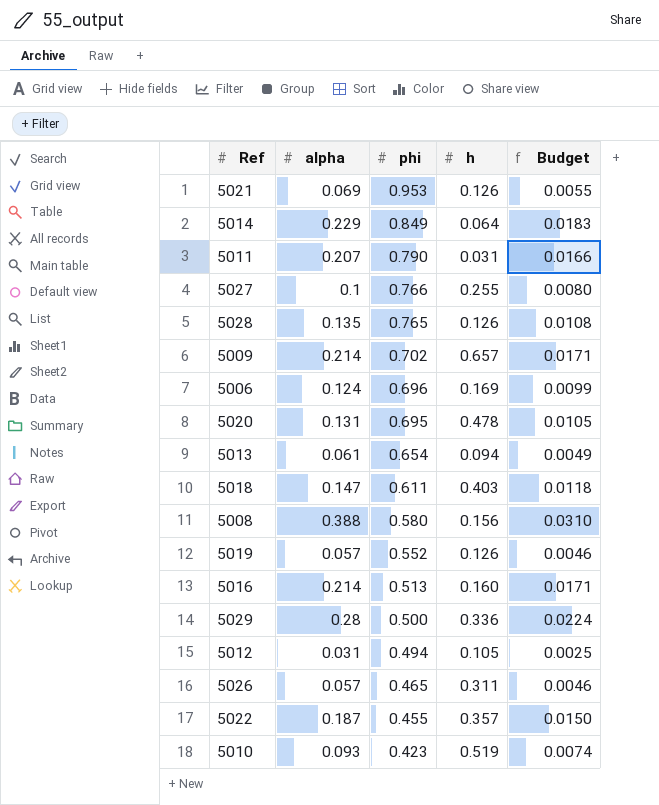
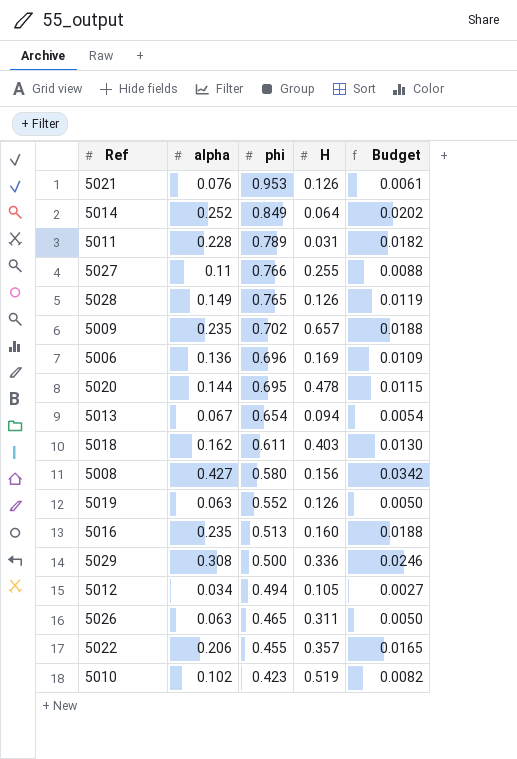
column name: h -> H
5021 | alpha: 0.069 -> 0.076
5021 | Budget: 0.0055 -> 0.0061
5014 | alpha: 0.229 -> 0.252
5014 | Budget: 0.0183 -> 0.0202
5011 | alpha: 0.207 -> 0.228
5011 | phi: 0.790 -> 0.789
5011 | Budget: 0.0166 -> 0.0182
5027 | alpha: 0.1 -> 0.11
5027 | Budget: 0.0080 -> 0.0088
5028 | alpha: 0.135 -> 0.149
5028 | Budget: 0.0108 -> 0.0119
5009 | alpha: 0.214 -> 0.235
5009 | Budget: 0.0171 -> 0.0188
5006 | alpha: 0.124 -> 0.136
5006 | Budget: 0.0099 -> 0.0109
5020 | alpha: 0.131 -> 0.144
5020 | Budget: 0.0105 -> 0.0115
5013 | alpha: 0.061 -> 0.067
5013 | Budget: 0.0049 -> 0.0054
5018 | alpha: 0.147 -> 0.162
5018 | Budget: 0.0118 -> 0.0130
5008 | alpha: 0.388 -> 0.427
5008 | Budget: 0.0310 -> 0.0342
5019 | alpha: 0.057 -> 0.063
5019 | Budget: 0.0046 -> 0.0050
5016 | alpha: 0.214 -> 0.235
5016 | Budget: 0.0171 -> 0.0188
5029 | alpha: 0.28 -> 0.308
5029 | Budget: 0.0224 -> 0.0246
5012 | alpha: 0.031 -> 0.034
5012 | Budget: 0.0025 -> 0.0027
5026 | alpha: 0.057 -> 0.063
5026 | Budget: 0.0046 -> 0.0050
5022 | alpha: 0.187 -> 0.206
5022 | Budget: 0.0150 -> 0.0165
5010 | alpha: 0.093 -> 0.102
5010 | Budget: 0.0074 -> 0.0082

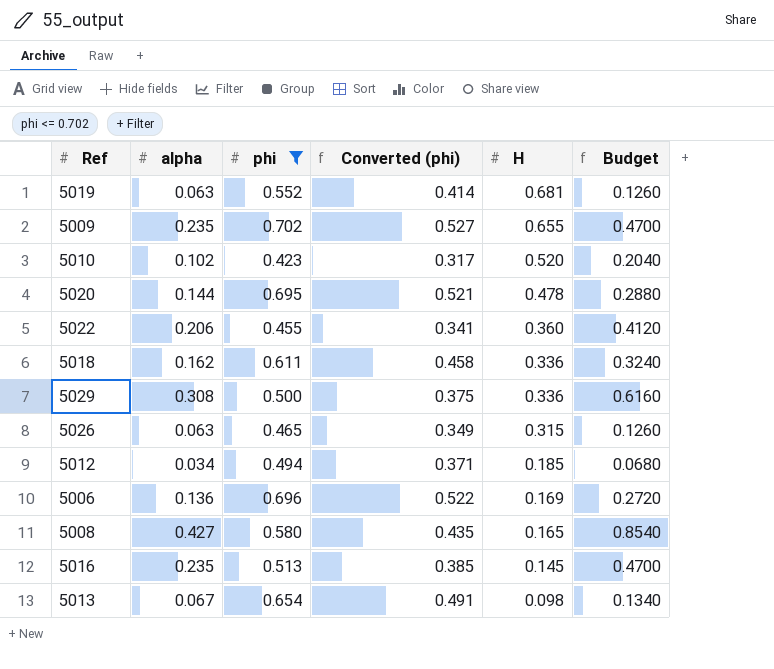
filter: none -> phi <= 0.702
row order: phi descending -> H descending
column Converted (phi) | formula: none -> [phi] * 0.75
column Budget | formula: [alpha] * 0.08 -> [alpha] * 2
5019 | H: 0.126 -> 0.681
5009 | H: 0.657 -> 0.655
5010 | H: 0.519 -> 0.520
5022 | H: 0.357 -> 0.360
5018 | H: 0.403 -> 0.336
5026 | H: 0.311 -> 0.315
5012 | H: 0.105 -> 0.185
5008 | H: 0.156 -> 0.165
5016 | H: 0.160 -> 0.145
5013 | H: 0.094 -> 0.098

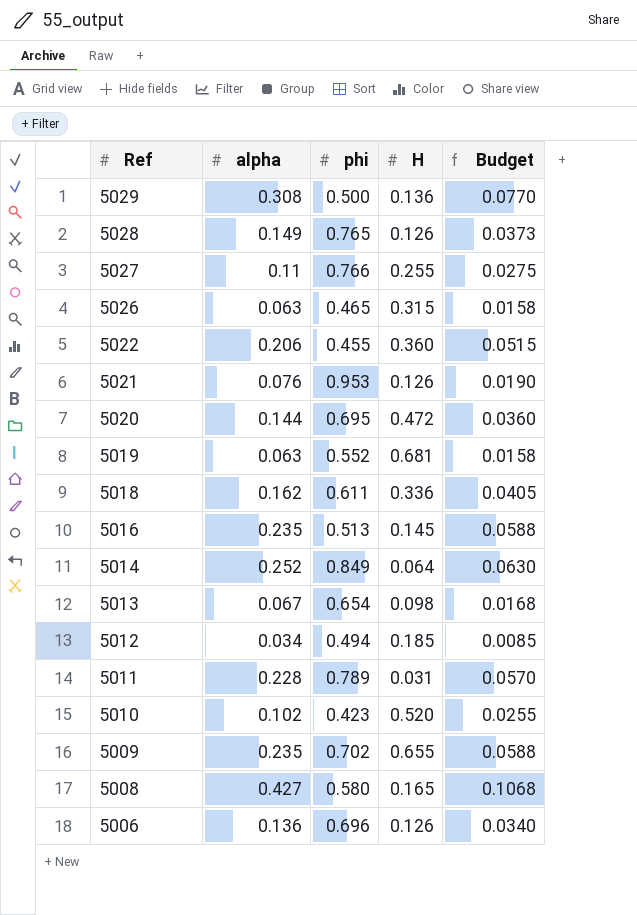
filter: phi <= 0.702 -> none
row order: H descending -> Ref descending
column Converted (phi) | formula: [phi] * 0.75 -> none
column Budget | formula: [alpha] * 2 -> [alpha] * 0.25
5029 | H: 0.336 -> 0.136
5020 | H: 0.478 -> 0.472
5006 | H: 0.169 -> 0.126

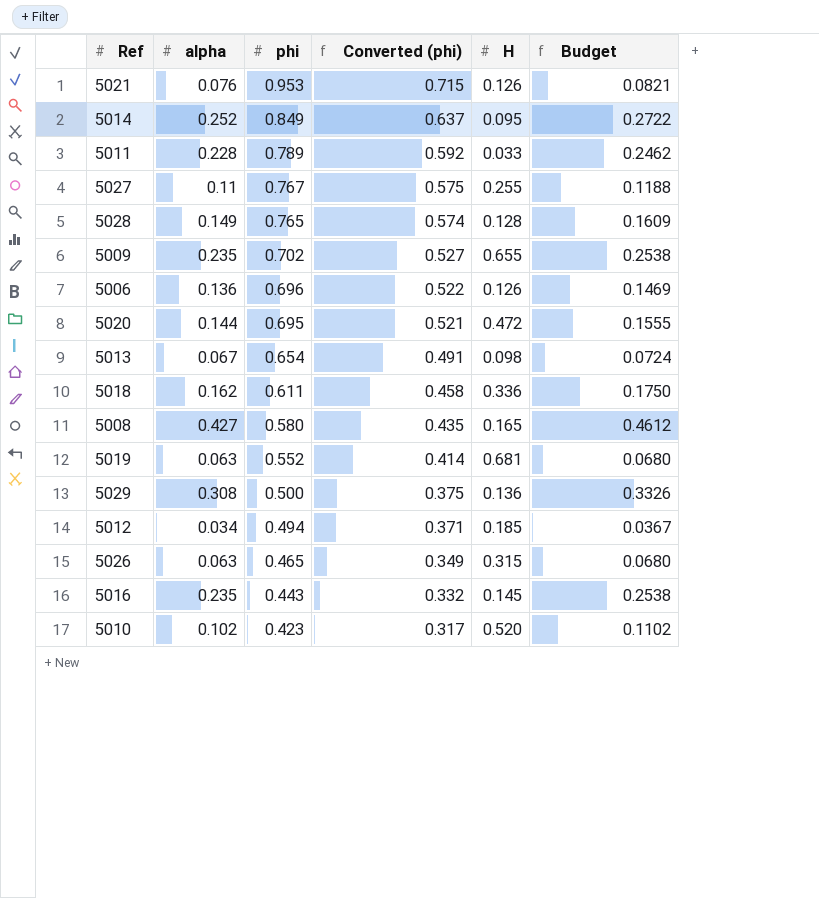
row order: Ref descending -> phi descending
column Converted (phi) | formula: none -> [phi] * 0.75
column Budget | formula: [alpha] * 0.25 -> [alpha] * 1.08
row 5022: 0.206 | 0.455 | 0.360 | 0.0515 -> none
5014 | H: 0.064 -> 0.095
5011 | H: 0.031 -> 0.033
5027 | phi: 0.766 -> 0.767
5028 | H: 0.126 -> 0.128
5016 | phi: 0.513 -> 0.443

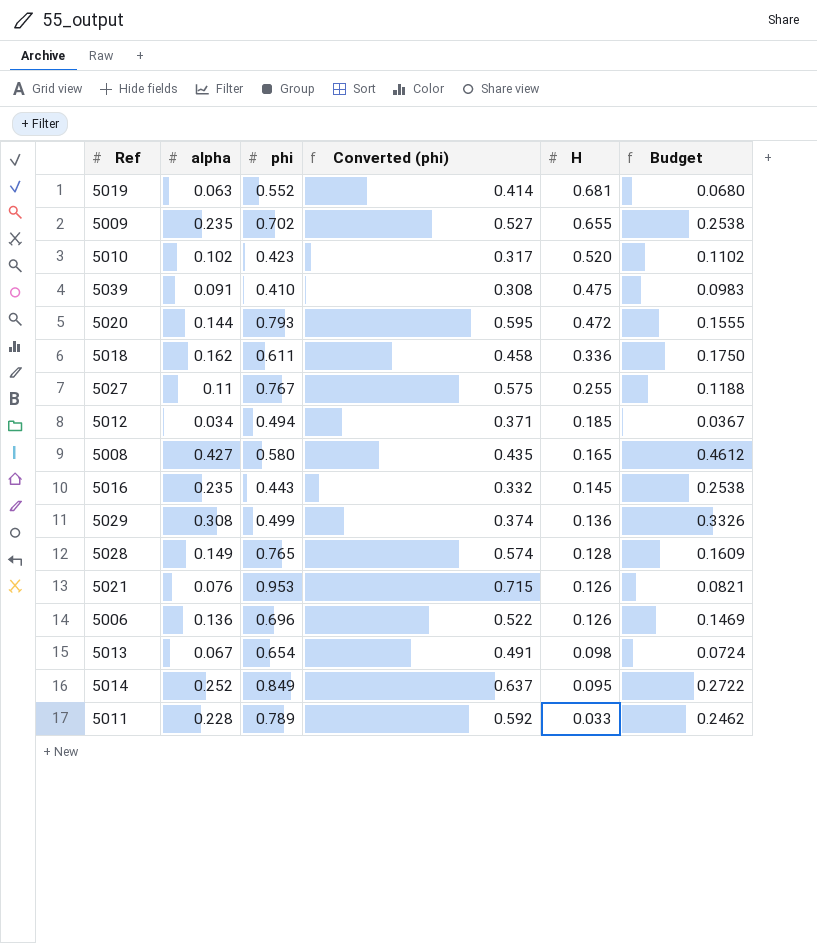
row order: phi descending -> H descending
row 5026: 0.063 | 0.465 | 0.349 | 0.315 | 0.0680 -> none
row 5039: none -> 0.091 | 0.410 | 0.308 | 0.475 | 0.0983
5020 | phi: 0.695 -> 0.793
5020 | Converted (phi): 0.521 -> 0.595
5029 | phi: 0.500 -> 0.499
5029 | Converted (phi): 0.375 -> 0.374

